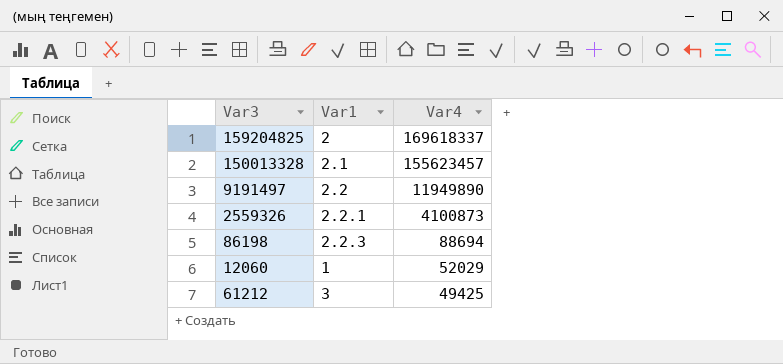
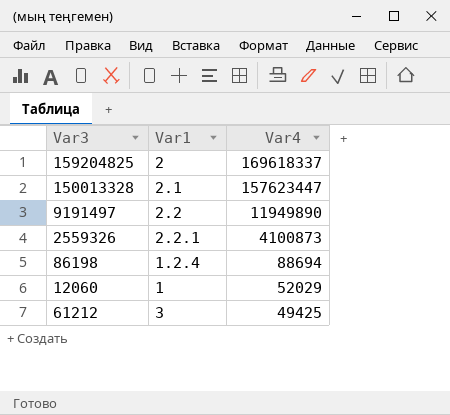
150013328 | Var4: 155623457 -> 157623447
86198 | Var1: 2.2.3 -> 1.2.4

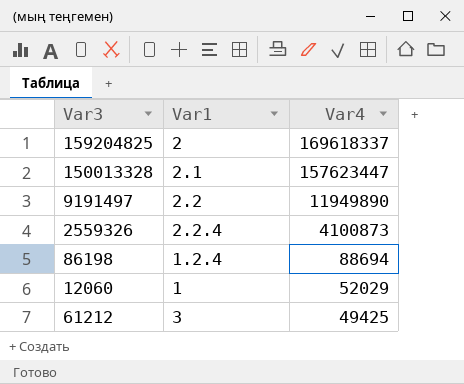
2559326 | Var1: 2.2.1 -> 2.2.4

